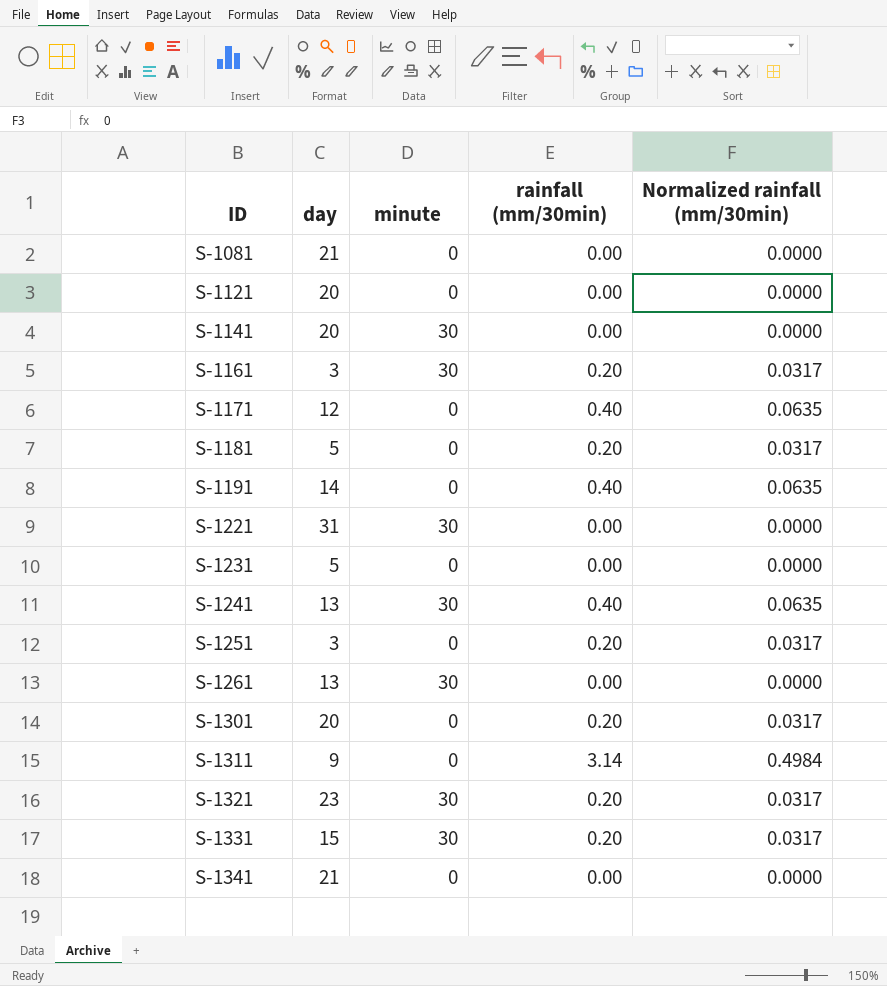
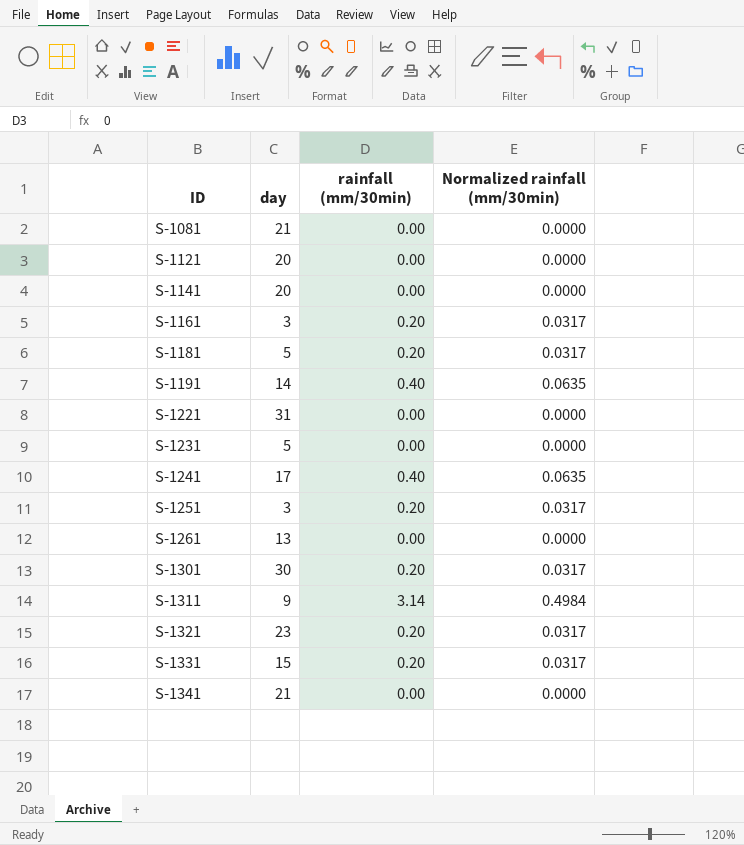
column minute | position: 3 -> none
row S-1171: 12 | 0 | 0.40 | 0.0635 -> none
S-1241 | day: 13 -> 17
S-1301 | day: 20 -> 30

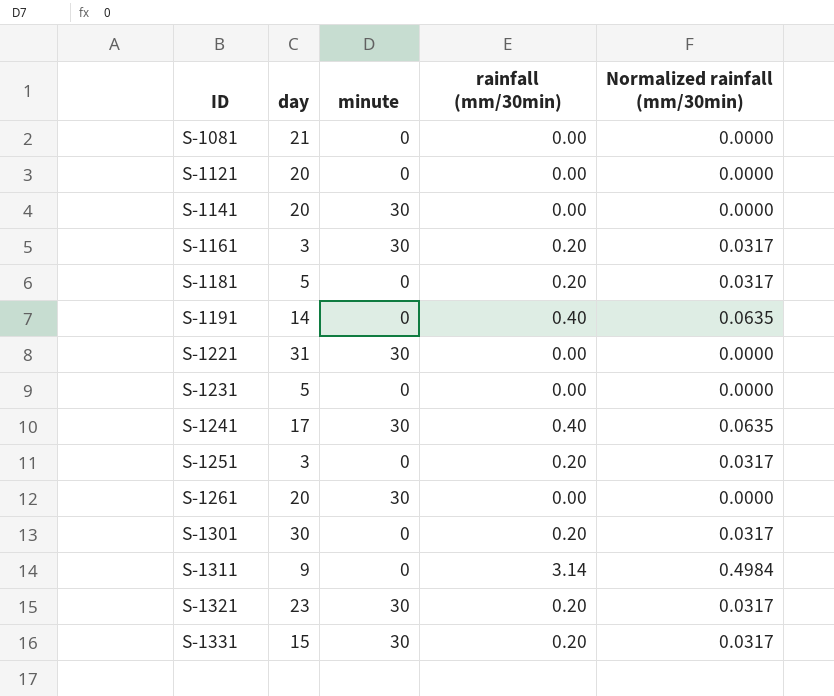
column minute | position: none -> 3
row S-1341: 21 | 0.00 | 0.0000 -> none
S-1261 | day: 13 -> 20

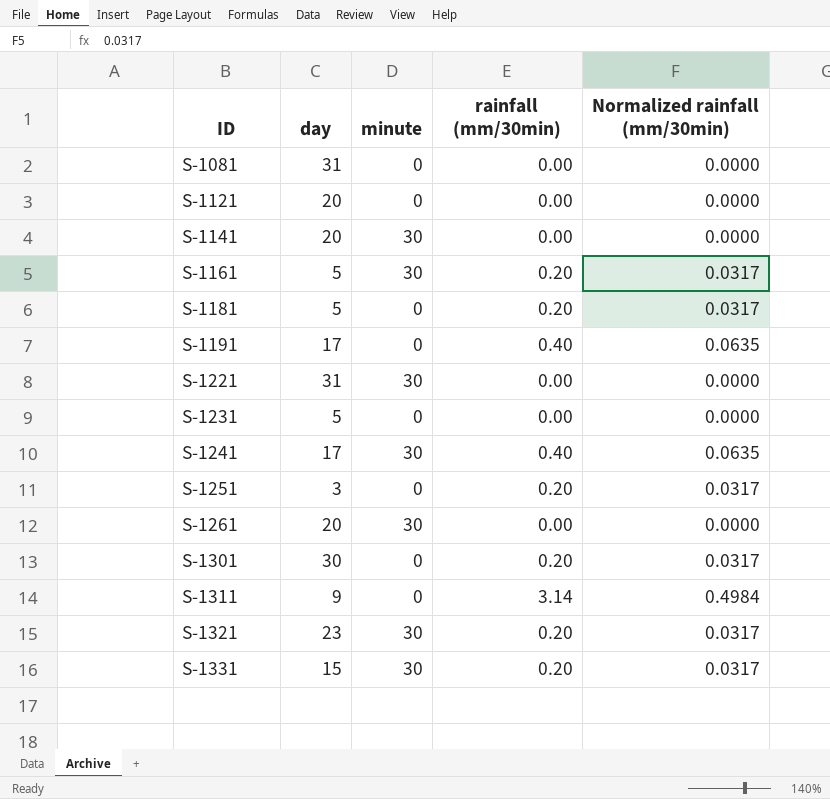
S-1081 | day: 21 -> 31
S-1161 | day: 3 -> 5
S-1191 | day: 14 -> 17

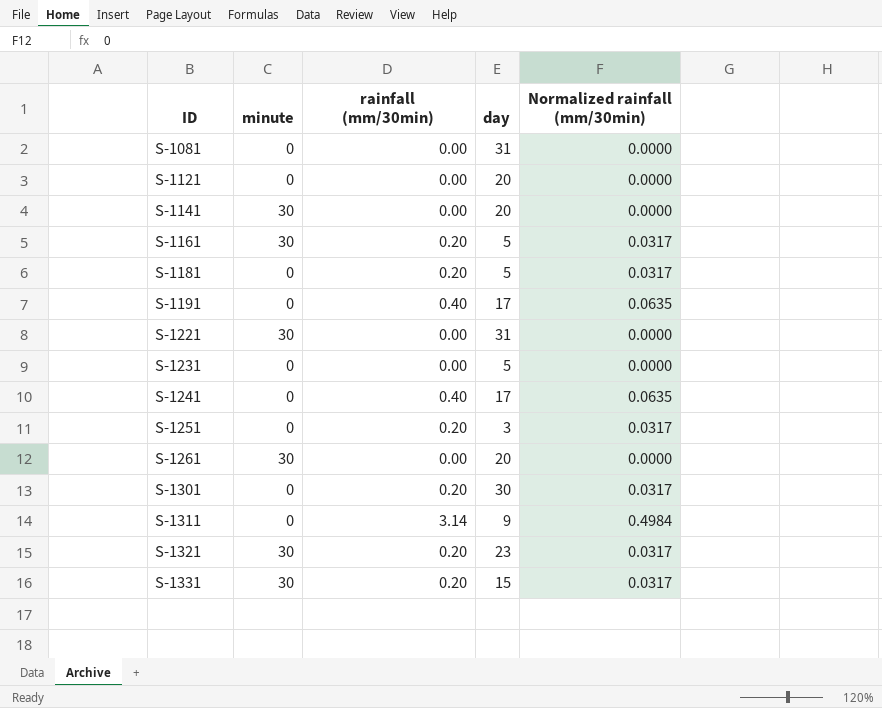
column day | position: 2 -> 4
S-1241 | minute: 30 -> 0

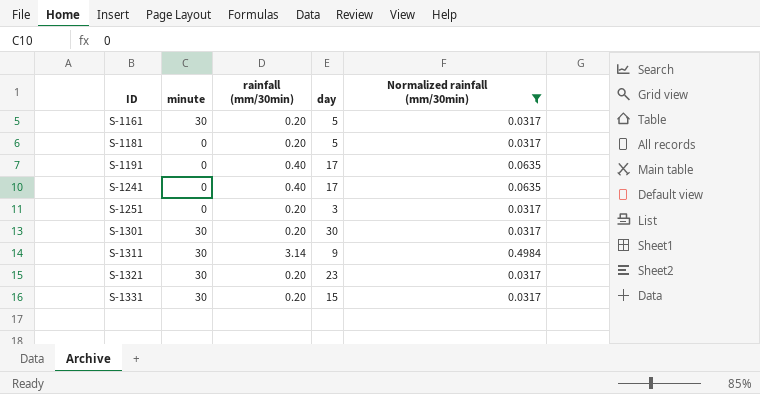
filter: none -> Normalized rainfall (mm/30min) != 0.0000
S-1301 | minute: 0 -> 30
S-1311 | minute: 0 -> 30

